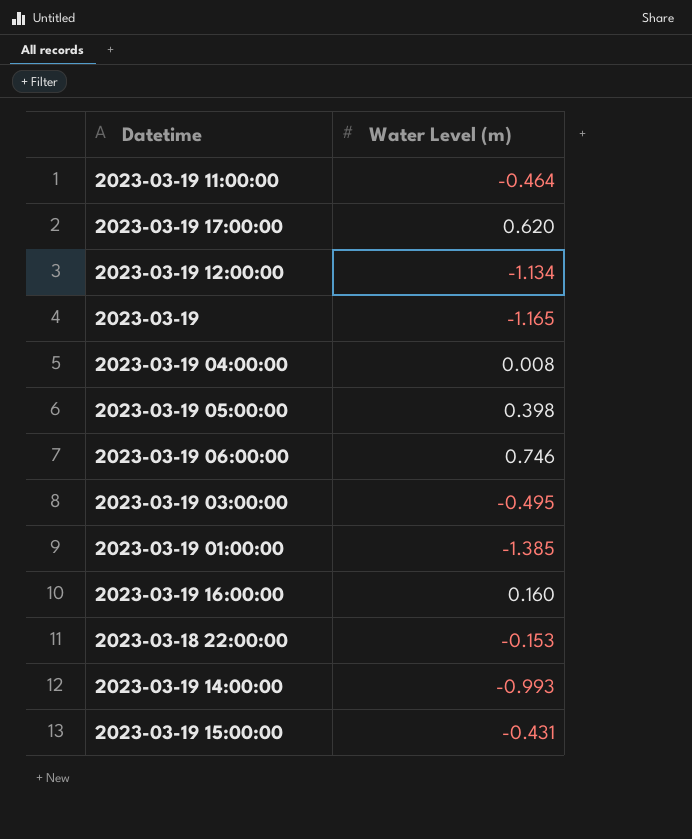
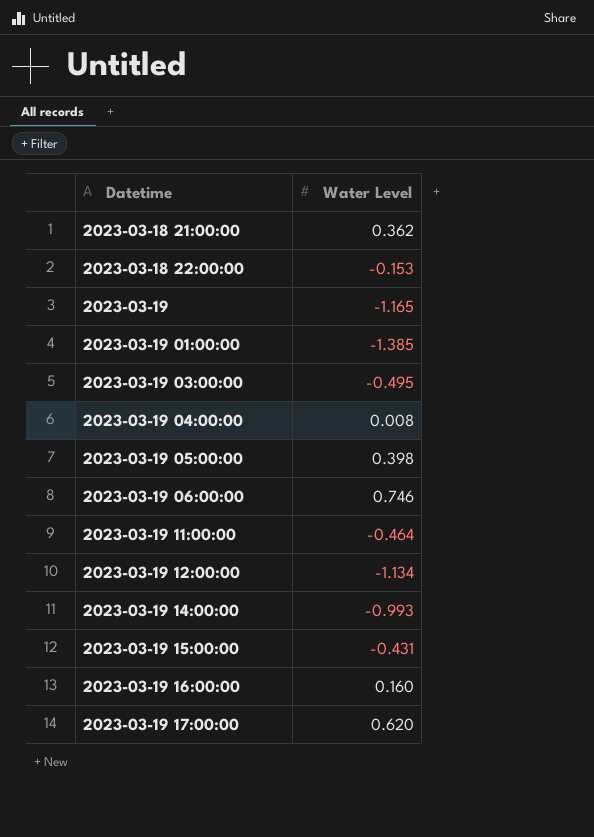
row order: none -> Datetime ascending
column name: Water Level (m) -> Water Level
row 2023-03-18 21:00:00: none -> 0.362

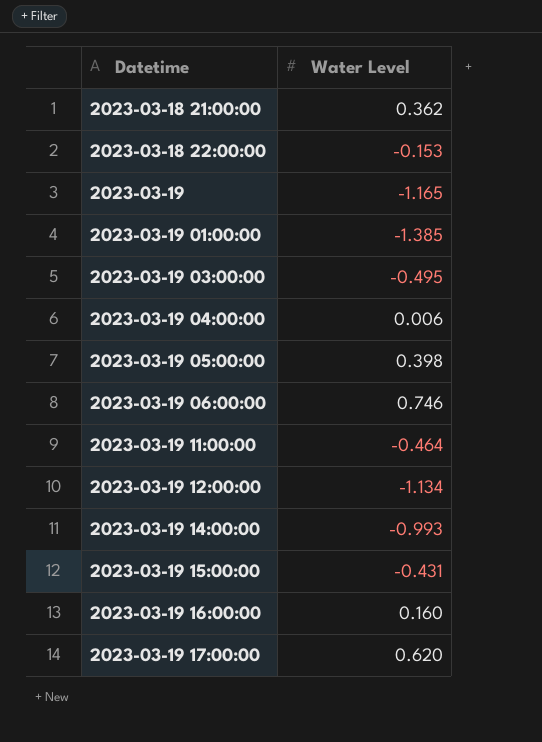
2023-03-19 04:00:00 | Water Level: 0.008 -> 0.006

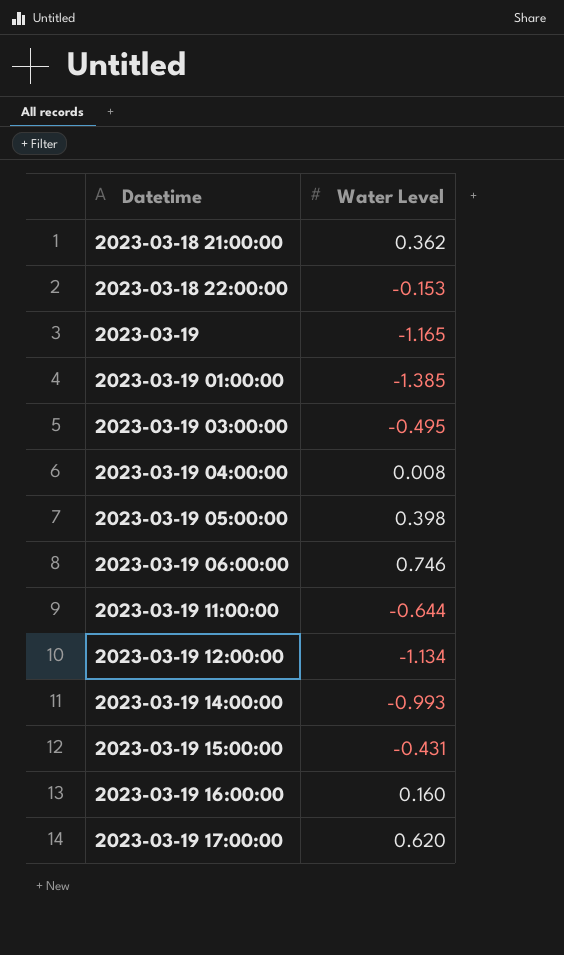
2023-03-19 04:00:00 | Water Level: 0.006 -> 0.008
2023-03-19 11:00:00 | Water Level: -0.464 -> -0.644

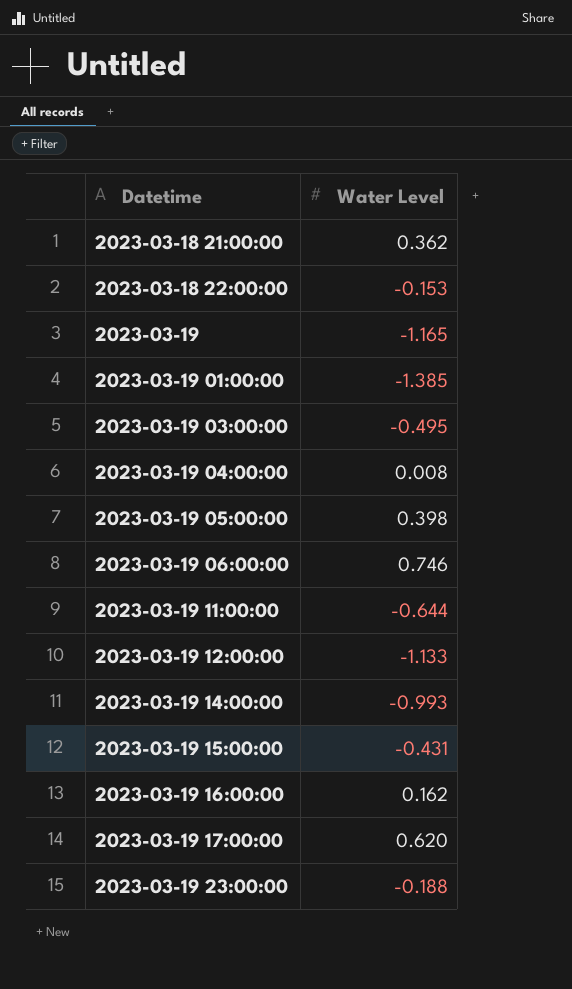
2023-03-19 12:00:00 | Water Level: -1.134 -> -1.133
2023-03-19 16:00:00 | Water Level: 0.160 -> 0.162
row 2023-03-19 23:00:00: none -> -0.188

